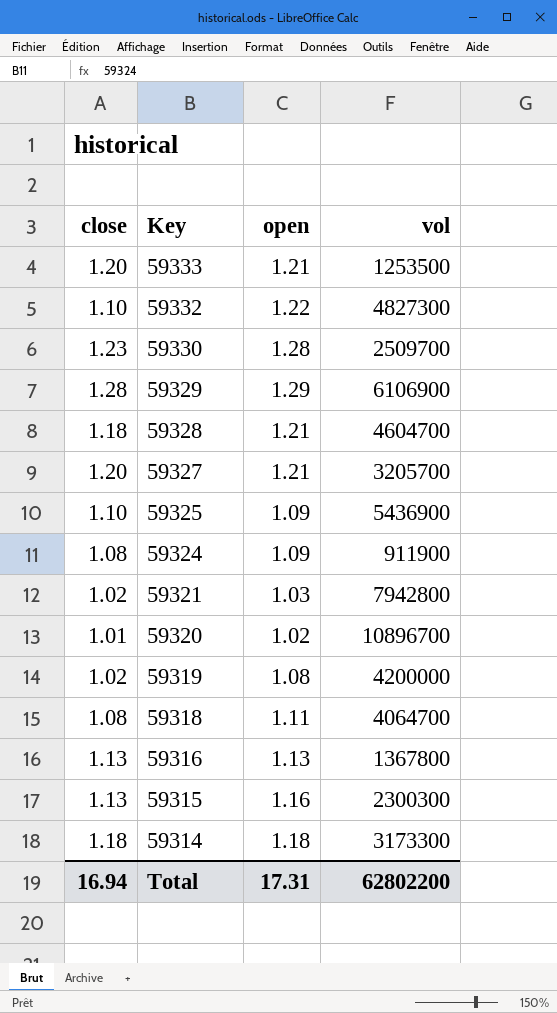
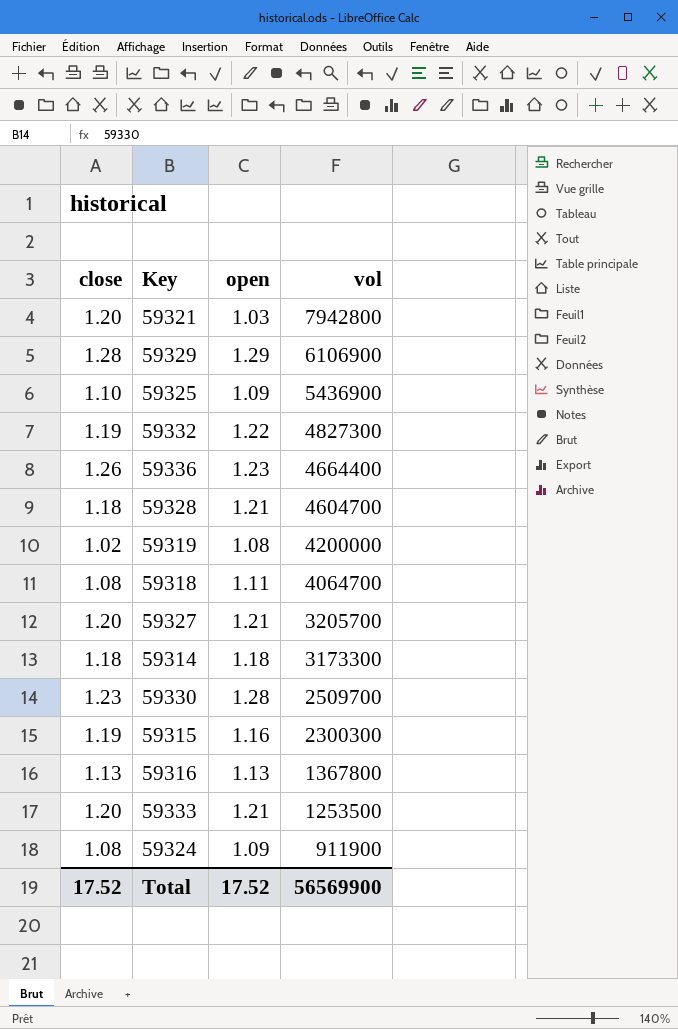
row order: Key descending -> vol descending
row 59320: 1.01 | 1.02 | 10896700 -> none
59321 | close: 1.02 -> 1.20
59332 | close: 1.10 -> 1.19
row 59336: none -> 1.26 | 1.23 | 4664400
59315 | close: 1.13 -> 1.19
Total | close: 16.94 -> 17.52
Total | open: 17.31 -> 17.52
Total | vol: 62802200 -> 56569900

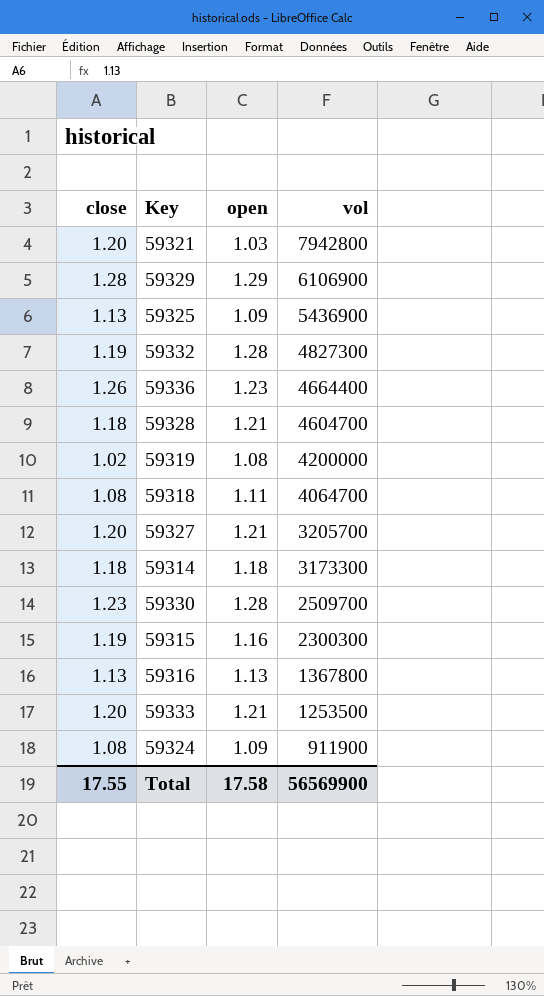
59325 | close: 1.10 -> 1.13
59332 | open: 1.22 -> 1.28
Total | close: 17.52 -> 17.55
Total | open: 17.52 -> 17.58

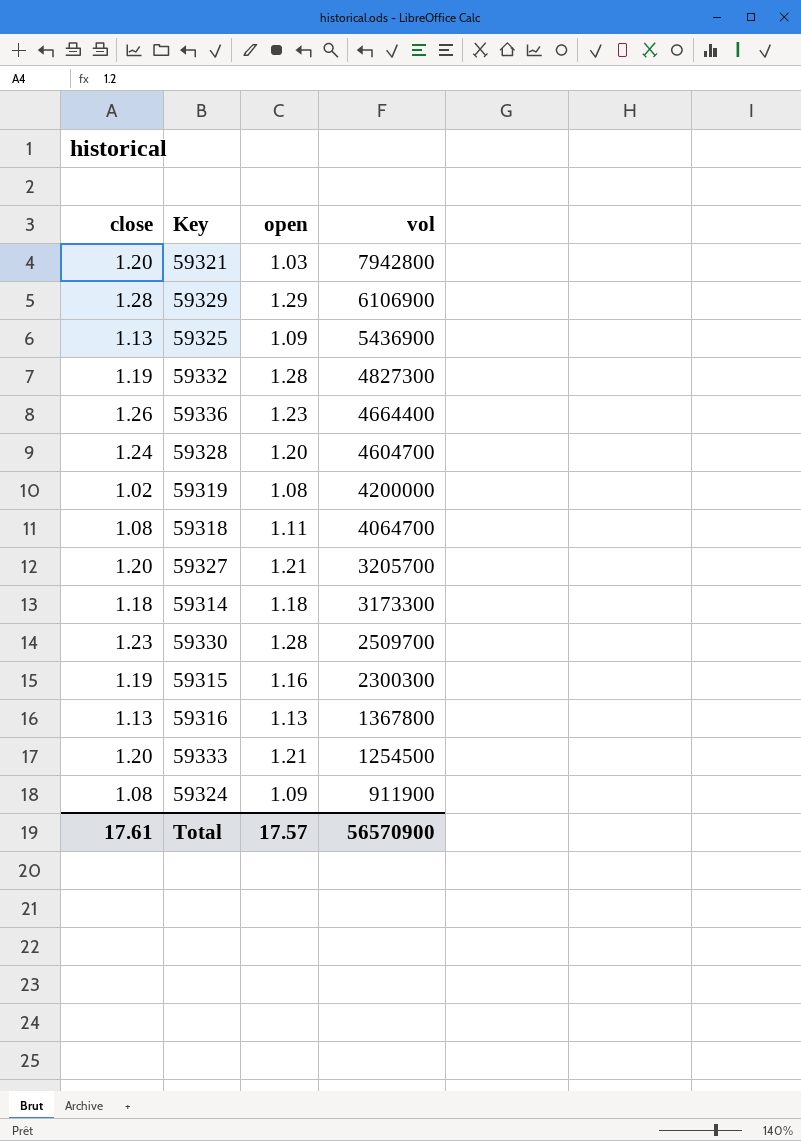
59328 | close: 1.18 -> 1.24
59328 | open: 1.21 -> 1.20
59333 | vol: 1253500 -> 1254500
Total | close: 17.55 -> 17.61
Total | open: 17.58 -> 17.57
Total | vol: 56569900 -> 56570900

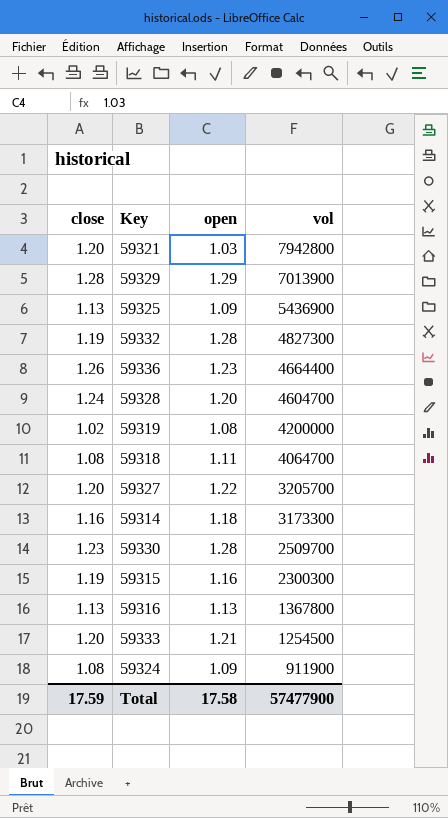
59329 | vol: 6106900 -> 7013900
59327 | open: 1.21 -> 1.22
59314 | close: 1.18 -> 1.16
Total | close: 17.61 -> 17.59
Total | open: 17.57 -> 17.58
Total | vol: 56570900 -> 57477900

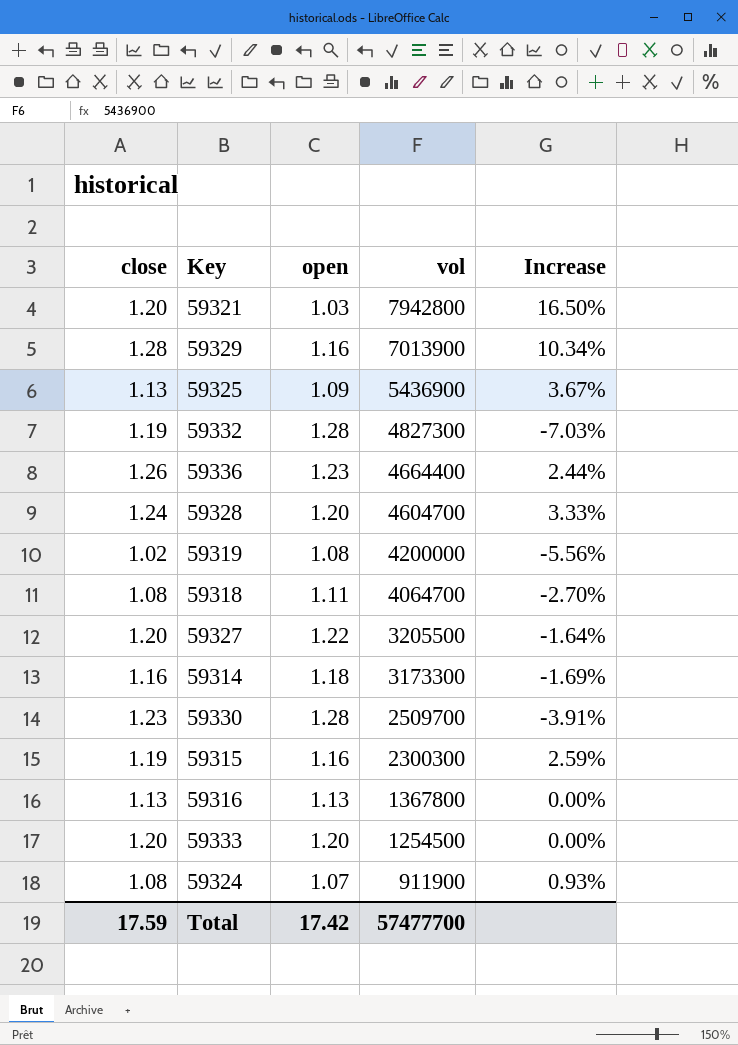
column Increase | formula: none -> ([close] - [open]) / [open]
59329 | open: 1.29 -> 1.16
59327 | vol: 3205700 -> 3205500
59333 | open: 1.21 -> 1.20
59324 | open: 1.09 -> 1.07
Total | open: 17.58 -> 17.42
Total | vol: 57477900 -> 57477700

